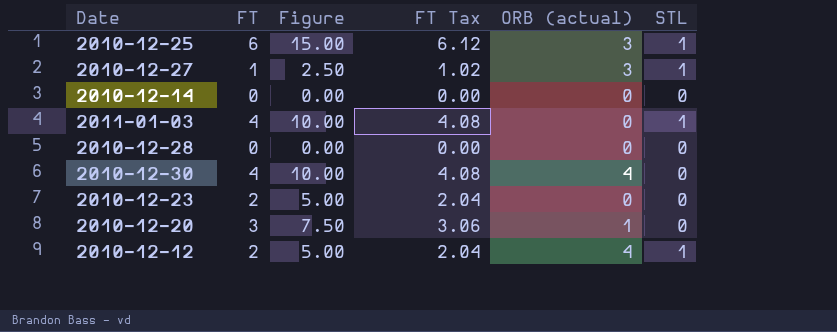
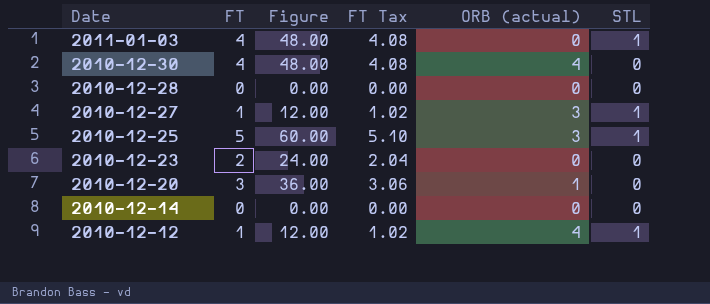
row order: none -> Date descending
column Figure | formula: [FT] * 2.5 -> [FT] * 12
2010-12-25 | FT: 6 -> 5
2010-12-25 | FT Tax: 6.12 -> 5.10
2010-12-12 | FT: 2 -> 1
2010-12-12 | FT Tax: 2.04 -> 1.02

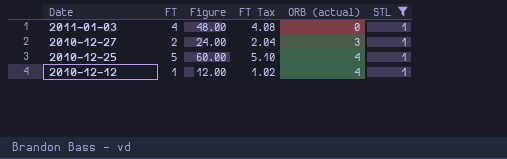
filter: none -> STL = 1
2010-12-27 | FT: 1 -> 2
2010-12-27 | Figure: 12.00 -> 24.00
2010-12-27 | FT Tax: 1.02 -> 2.04
2010-12-25 | ORB (actual): 3 -> 4

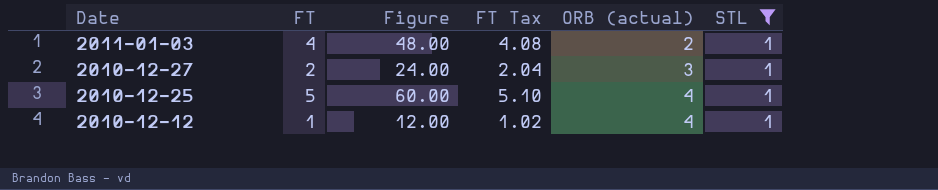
2011-01-03 | ORB (actual): 0 -> 2

